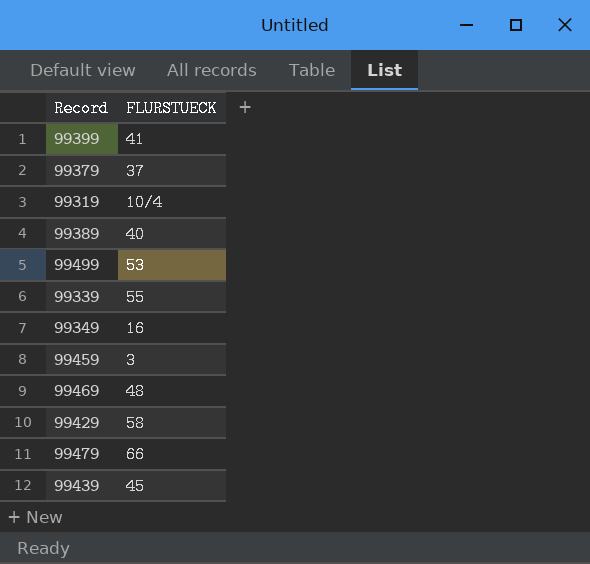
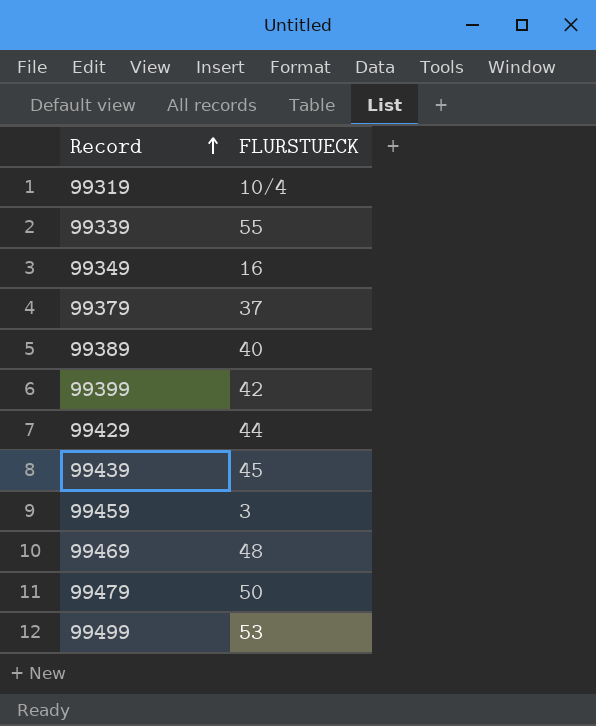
row order: none -> Record ascending
99399 | FLURSTUECK: 41 -> 42
99429 | FLURSTUECK: 58 -> 44
99479 | FLURSTUECK: 66 -> 50

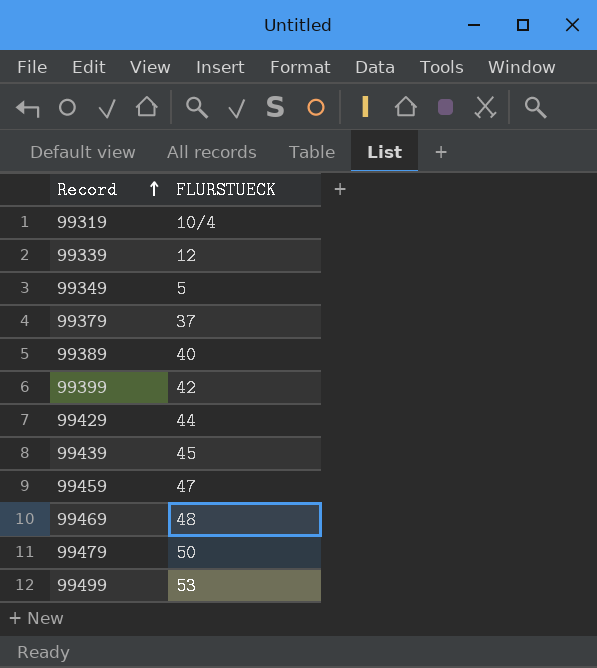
99339 | FLURSTUECK: 55 -> 12
99349 | FLURSTUECK: 16 -> 5
99459 | FLURSTUECK: 3 -> 47

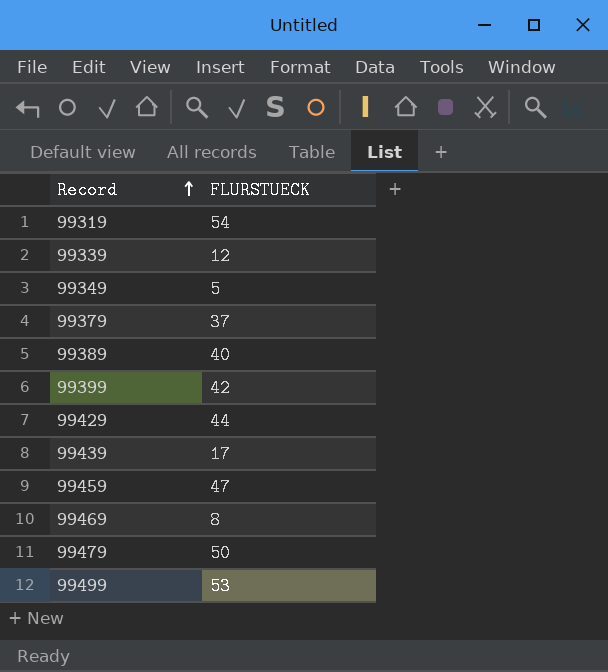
99319 | FLURSTUECK: 10/4 -> 54
99439 | FLURSTUECK: 45 -> 17
99469 | FLURSTUECK: 48 -> 8

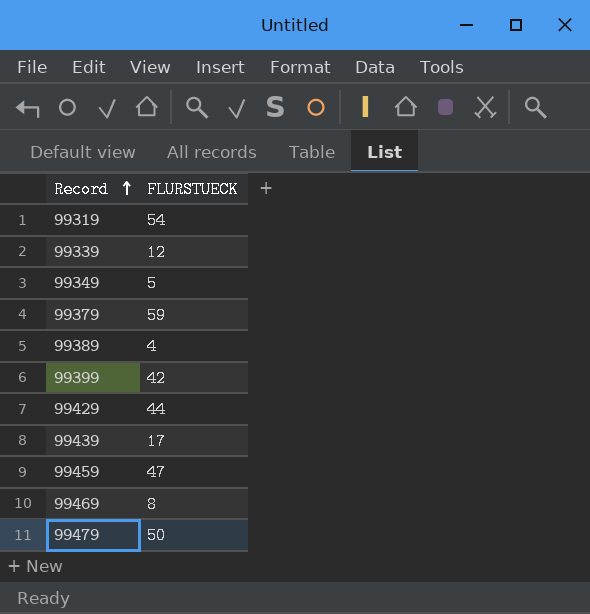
row 99499: 53 -> none
99379 | FLURSTUECK: 37 -> 59
99389 | FLURSTUECK: 40 -> 4

